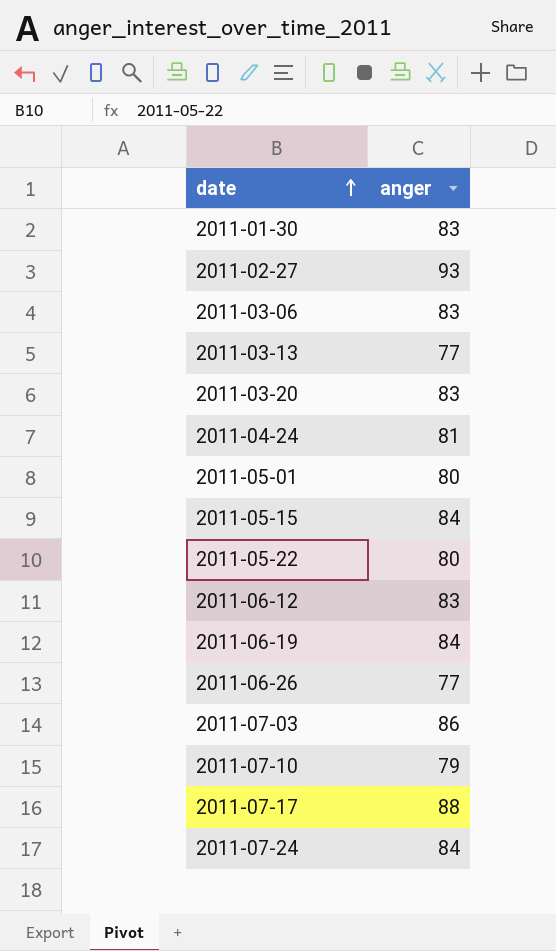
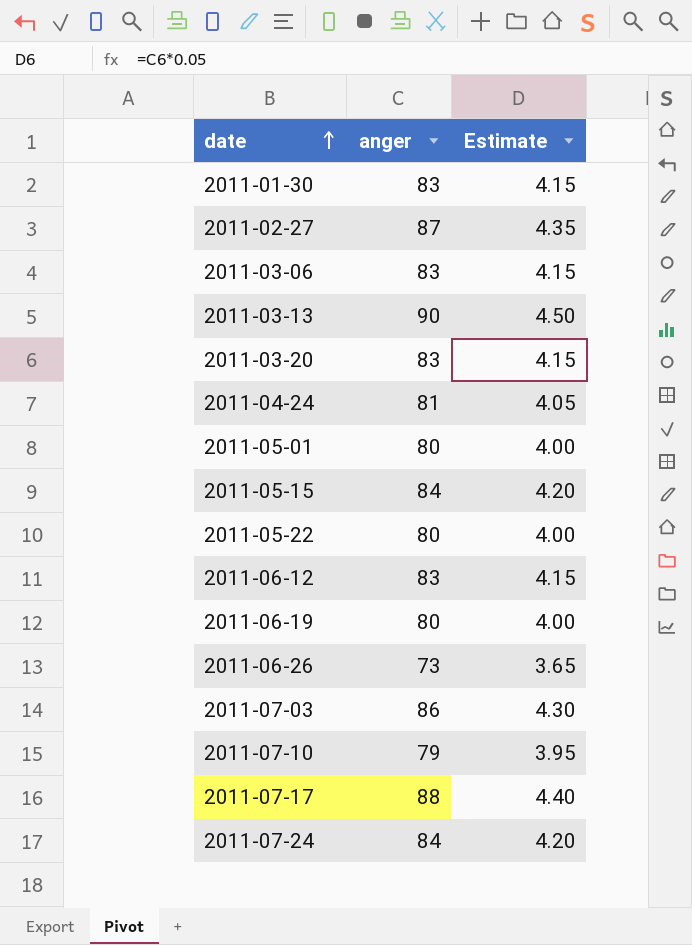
column Estimate | formula: none -> [anger] * 0.05
2011-02-27 | anger: 93 -> 87
2011-03-13 | anger: 77 -> 90
2011-06-19 | anger: 84 -> 80
2011-06-26 | anger: 77 -> 73

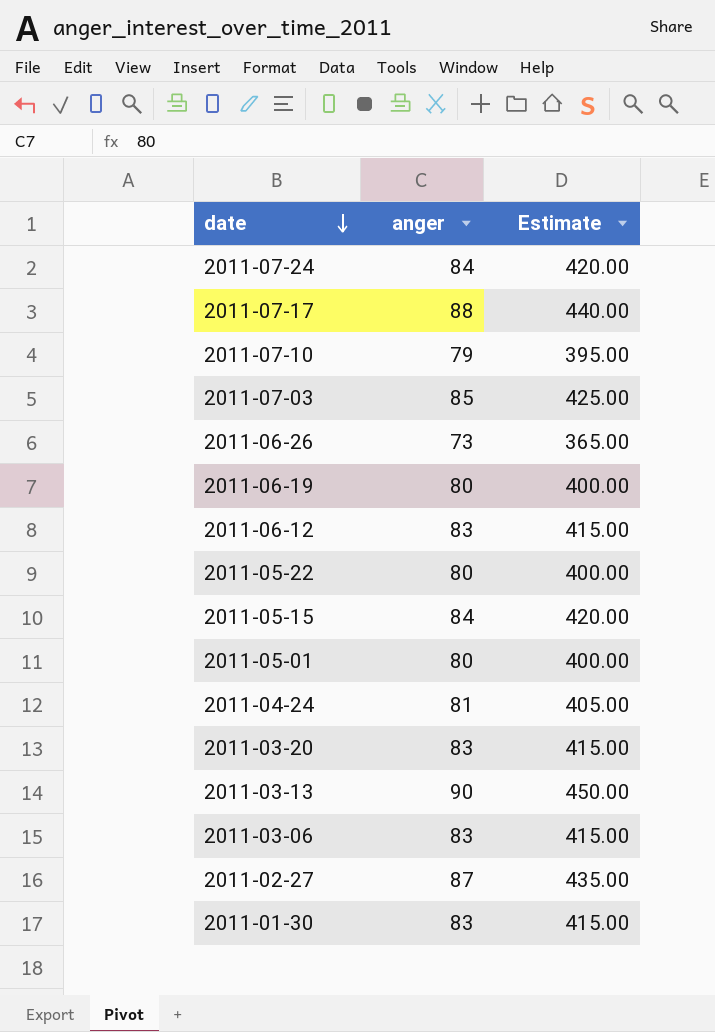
row order: date ascending -> date descending
column Estimate | formula: [anger] * 0.05 -> [anger] * 5
2011-07-03 | anger: 86 -> 85

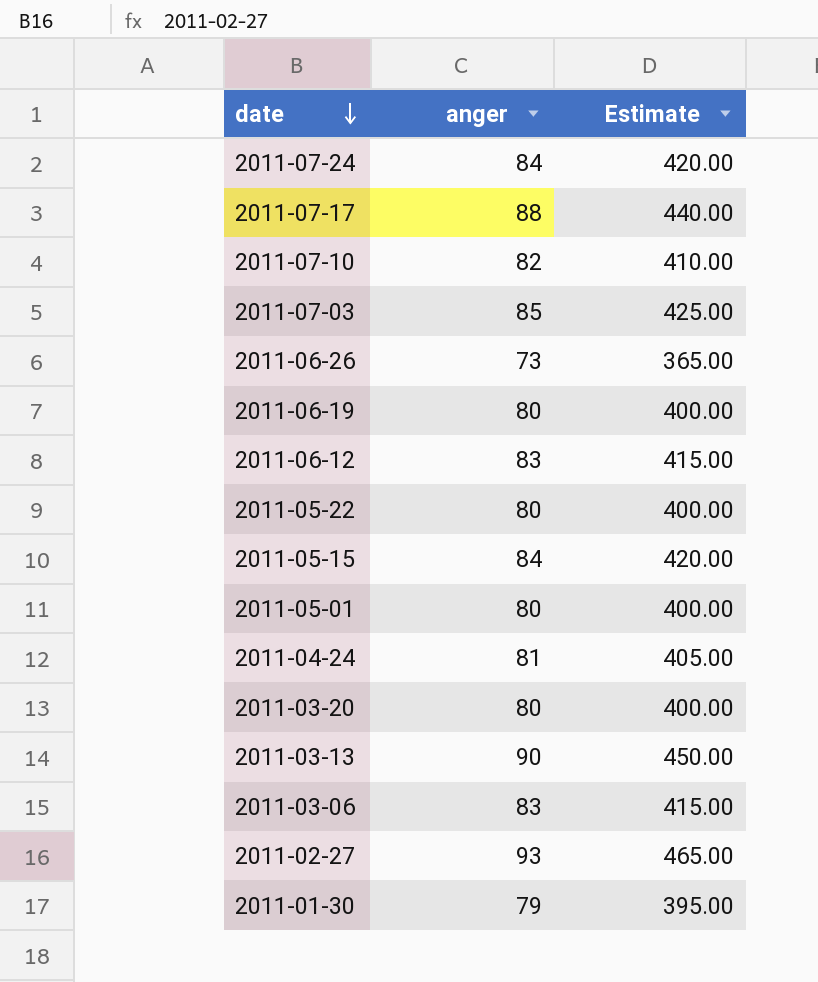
2011-07-10 | anger: 79 -> 82
2011-07-10 | Estimate: 395.00 -> 410.00
2011-03-20 | anger: 83 -> 80
2011-03-20 | Estimate: 415.00 -> 400.00
2011-02-27 | anger: 87 -> 93
2011-02-27 | Estimate: 435.00 -> 465.00
2011-01-30 | anger: 83 -> 79
2011-01-30 | Estimate: 415.00 -> 395.00

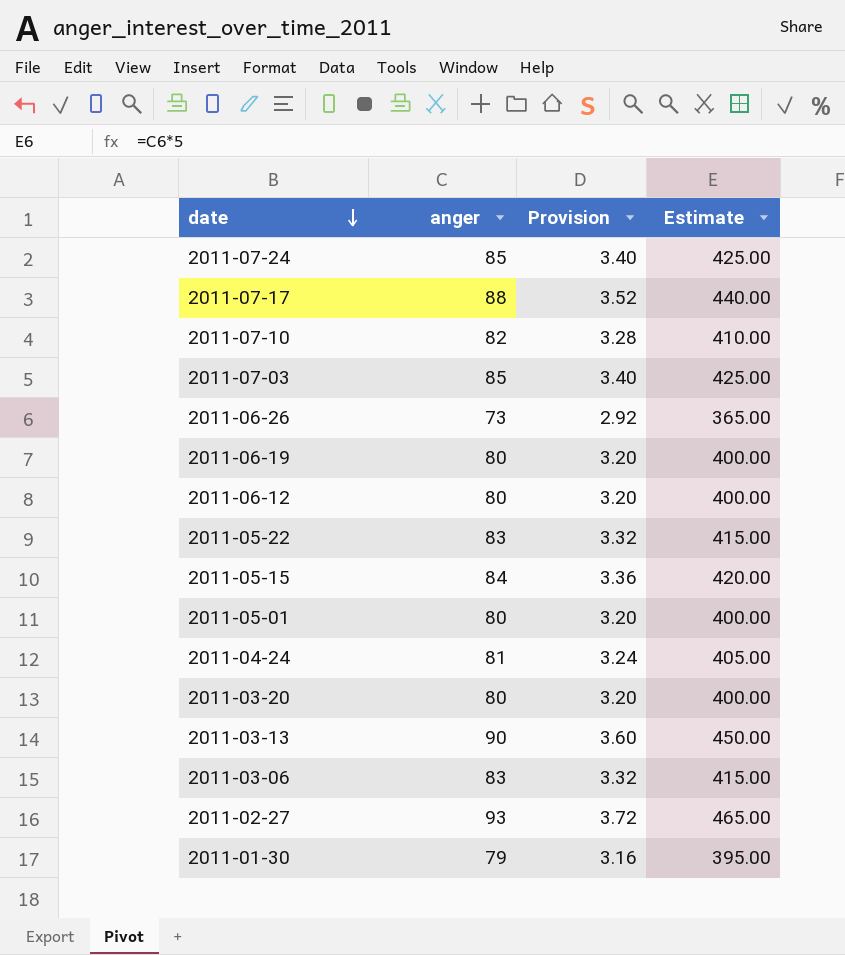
column Provision | formula: none -> [anger] * 0.04
2011-07-24 | anger: 84 -> 85
2011-07-24 | Estimate: 420.00 -> 425.00
2011-06-12 | anger: 83 -> 80
2011-06-12 | Estimate: 415.00 -> 400.00
2011-05-22 | anger: 80 -> 83
2011-05-22 | Estimate: 400.00 -> 415.00

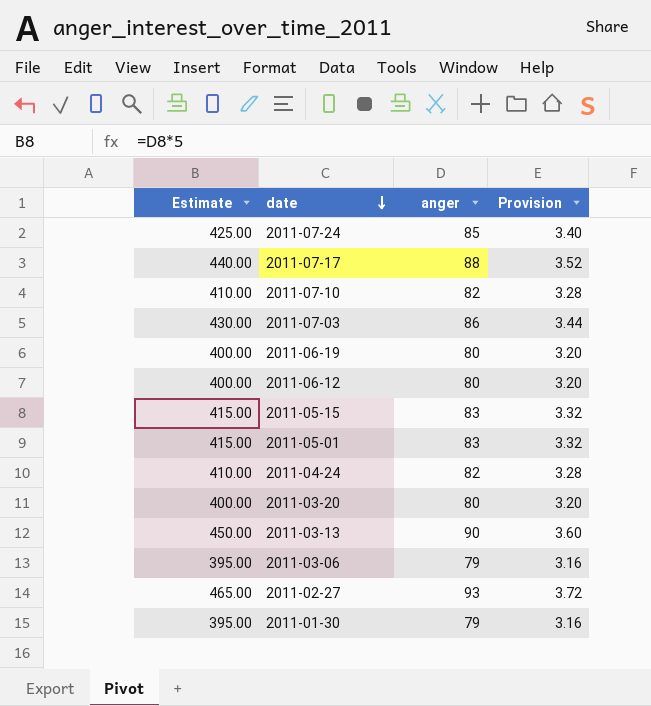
column Estimate | position: 4 -> 1
row 2011-06-26: 73 | 2.92 | 365.00 -> none
row 2011-05-22: 83 | 3.32 | 415.00 -> none
2011-07-03 | Estimate: 425.00 -> 430.00
2011-07-03 | anger: 85 -> 86
2011-07-03 | Provision: 3.40 -> 3.44
2011-05-15 | Estimate: 420.00 -> 415.00
2011-05-15 | anger: 84 -> 83
2011-05-15 | Provision: 3.36 -> 3.32
2011-05-01 | Estimate: 400.00 -> 415.00
2011-05-01 | anger: 80 -> 83
2011-05-01 | Provision: 3.20 -> 3.32
2011-04-24 | Estimate: 405.00 -> 410.00
2011-04-24 | anger: 81 -> 82
2011-04-24 | Provision: 3.24 -> 3.28
2011-03-06 | Estimate: 415.00 -> 395.00
2011-03-06 | anger: 83 -> 79
2011-03-06 | Provision: 3.32 -> 3.16

